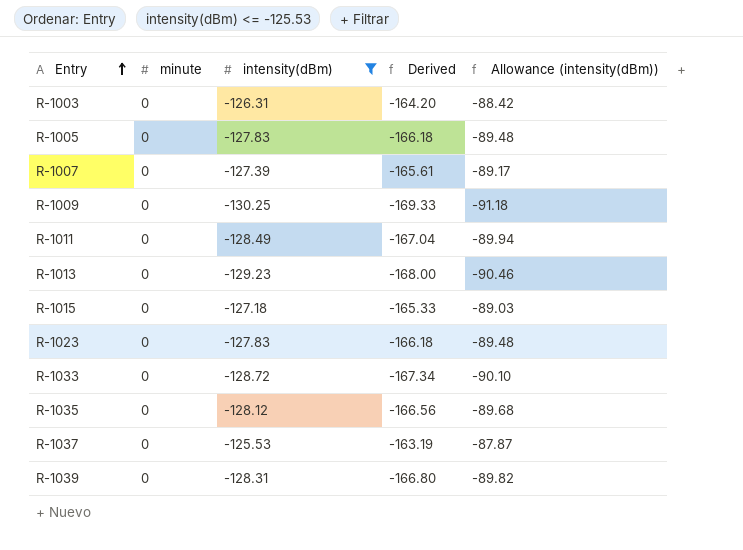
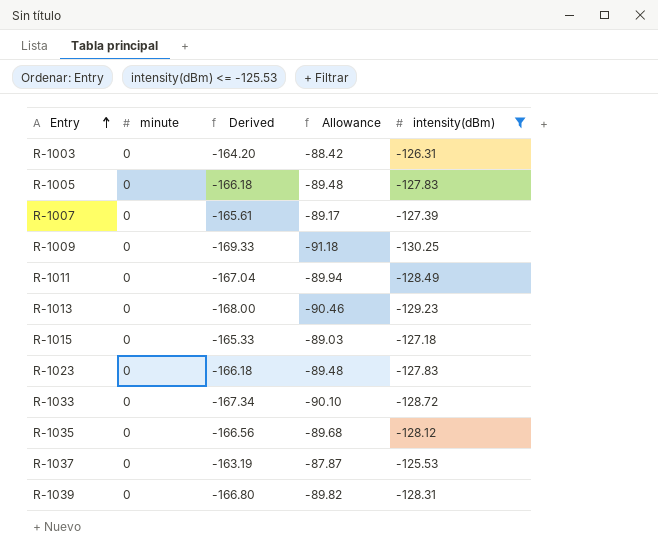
column name: Allowance (intensity(dBm)) -> Allowance
column intensity(dBm) | position: 3 -> 5

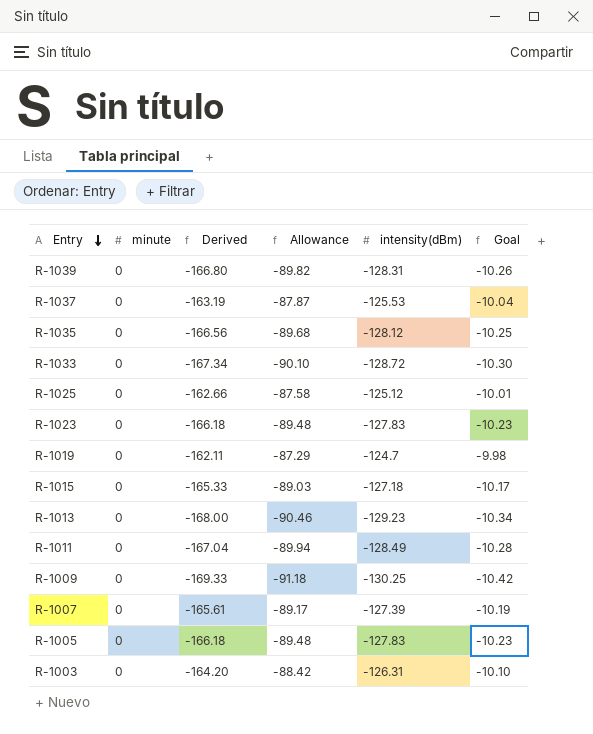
filter: intensity(dBm) <= -125.53 -> none
row order: Entry ascending -> Entry descending
column Goal | formula: none -> [intensity(dBm)] * 0.08

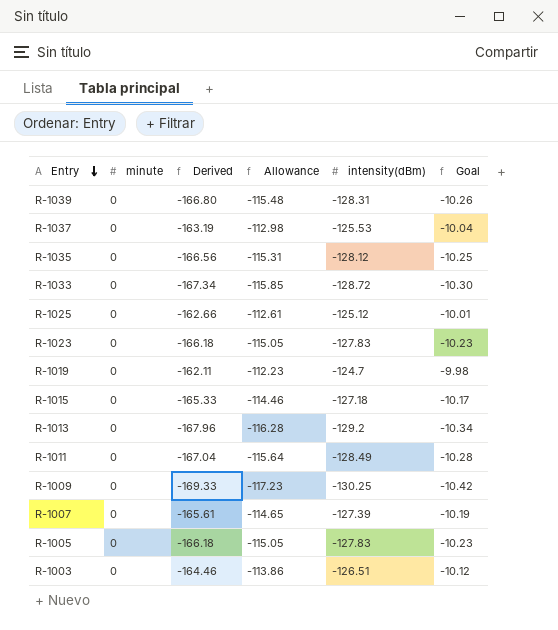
column Allowance | formula: [intensity(dBm)] * 0.7 -> [intensity(dBm)] * 0.9
R-1013 | Derived: -168.00 -> -167.96
R-1013 | intensity(dBm): -129.23 -> -129.2
R-1003 | Derived: -164.20 -> -164.46
R-1003 | intensity(dBm): -126.31 -> -126.51
R-1003 | Goal: -10.10 -> -10.12

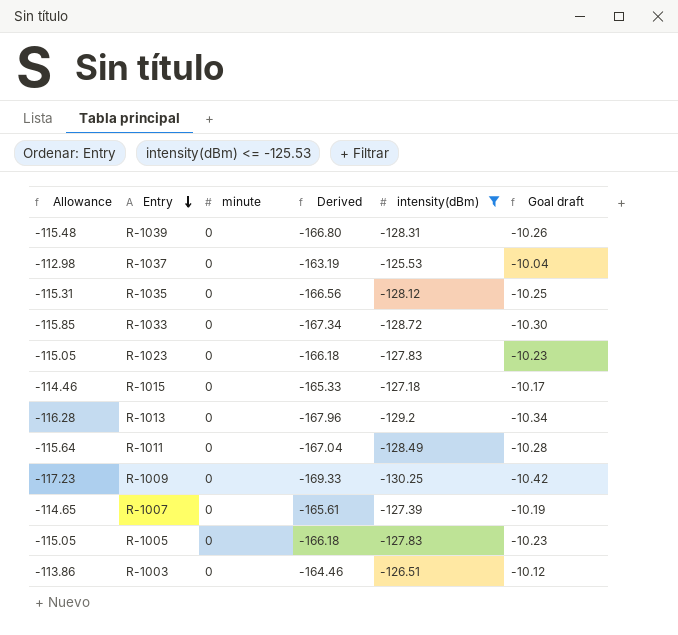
filter: none -> intensity(dBm) <= -125.53
column Allowance | position: 4 -> 1
column name: Goal -> Goal draft

